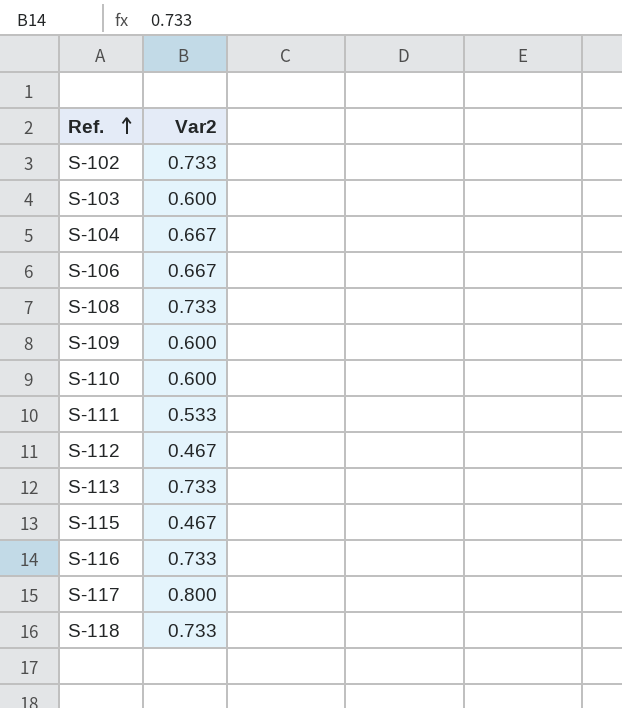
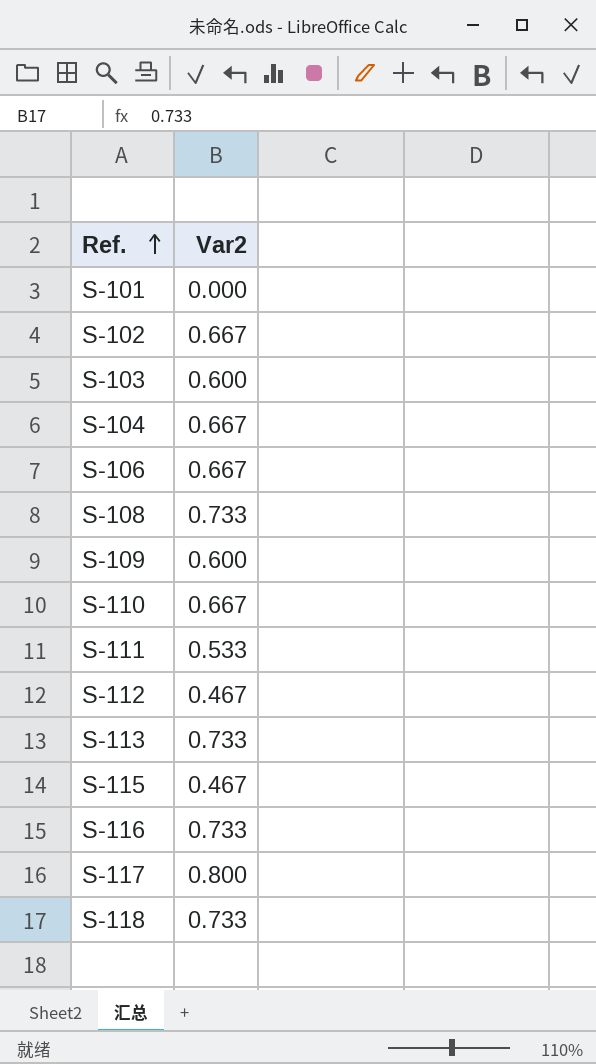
row S-101: none -> 0.000
S-102 | Var2: 0.733 -> 0.667
S-110 | Var2: 0.600 -> 0.667

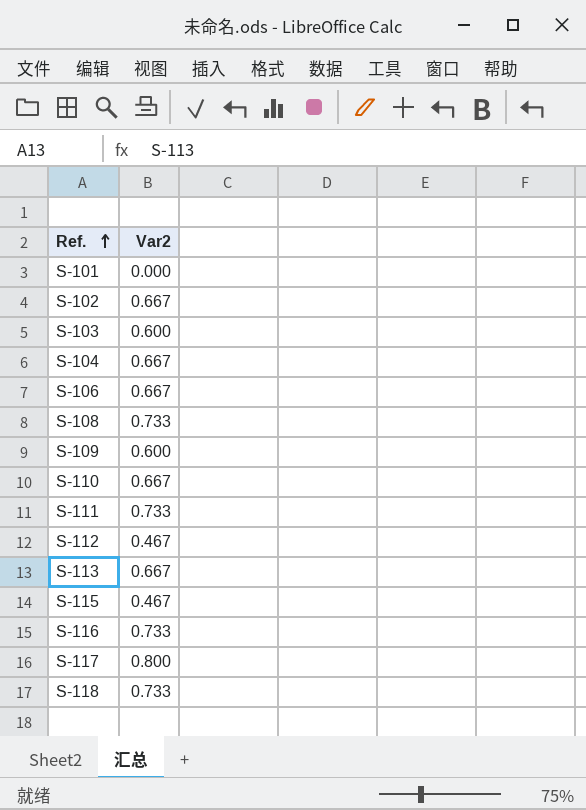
S-111 | Var2: 0.533 -> 0.733
S-113 | Var2: 0.733 -> 0.667

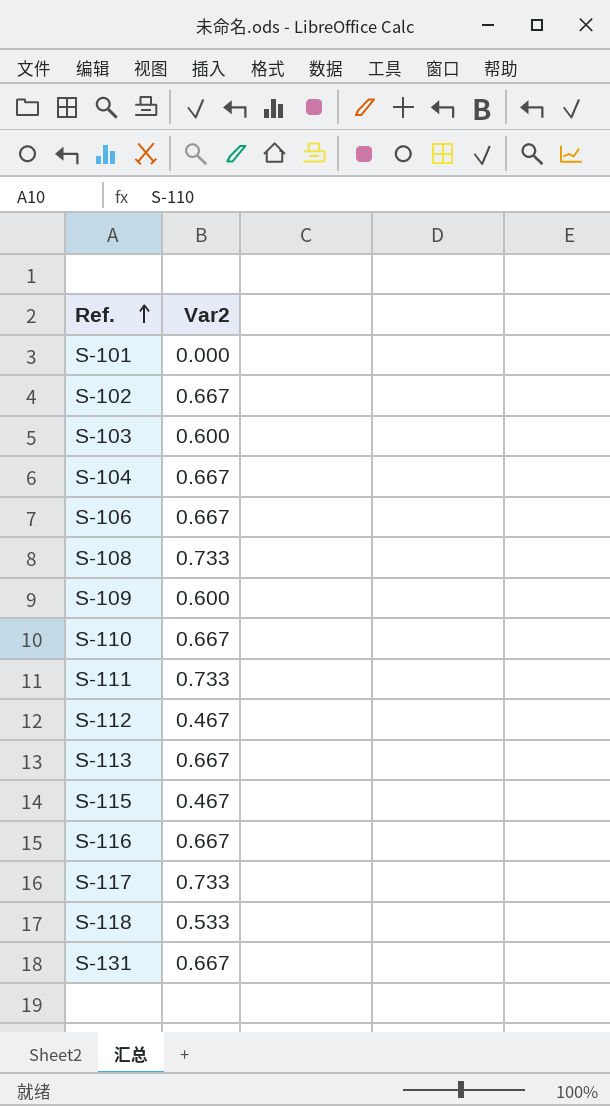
S-116 | Var2: 0.733 -> 0.667
S-117 | Var2: 0.800 -> 0.733
S-118 | Var2: 0.733 -> 0.533
row S-131: none -> 0.667

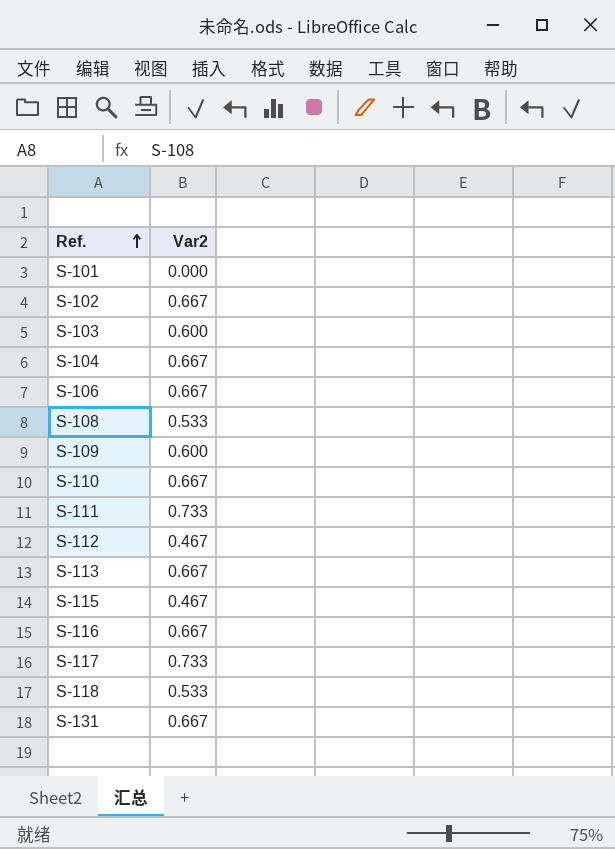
S-108 | Var2: 0.733 -> 0.533

